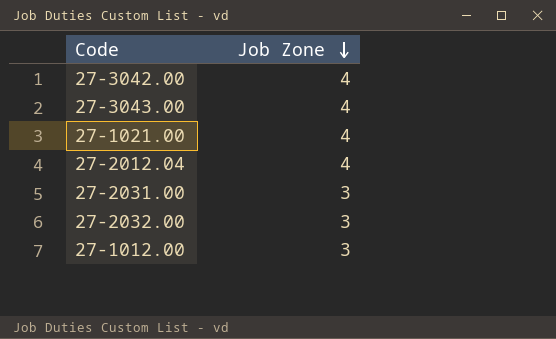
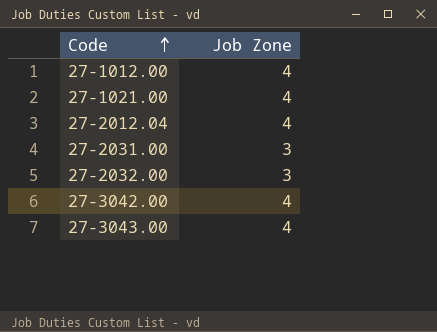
row order: Job Zone descending -> Code ascending
27-1012.00 | Job Zone: 3 -> 4

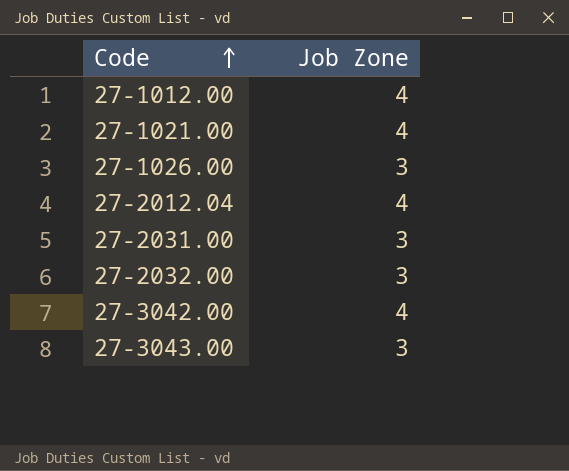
row 27-1026.00: none -> 3
27-3043.00 | Job Zone: 4 -> 3

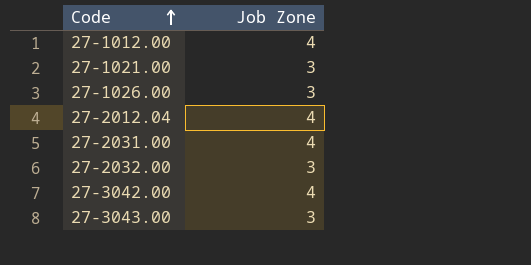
27-1021.00 | Job Zone: 4 -> 3
27-2031.00 | Job Zone: 3 -> 4

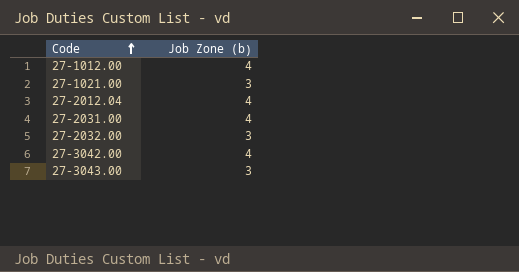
column name: Job Zone -> Job Zone (b)
row 27-1026.00: 3 -> none

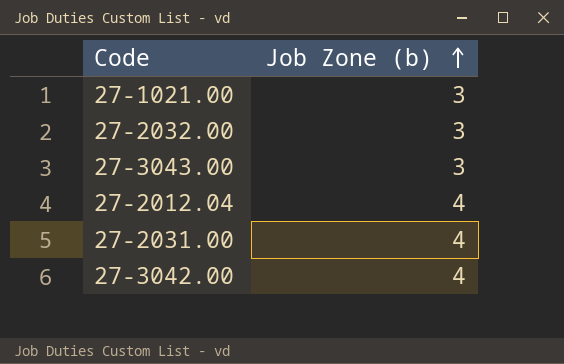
row order: Code ascending -> Job Zone (b) ascending
row 27-1012.00: 4 -> none

